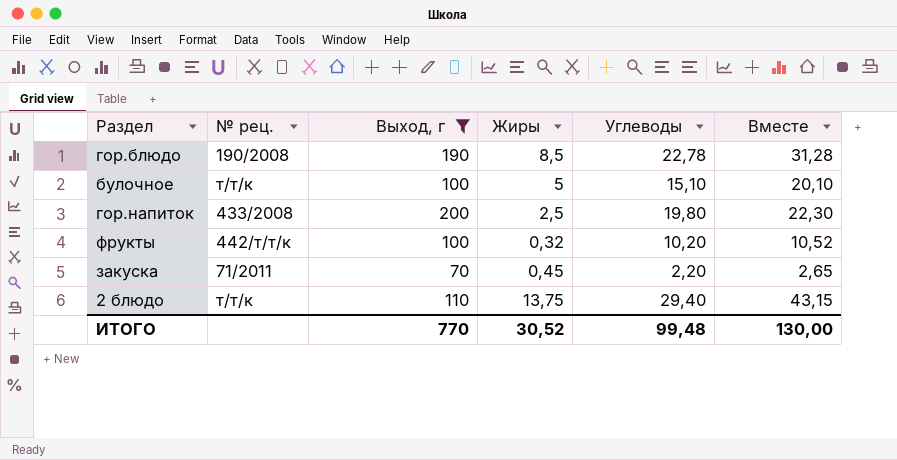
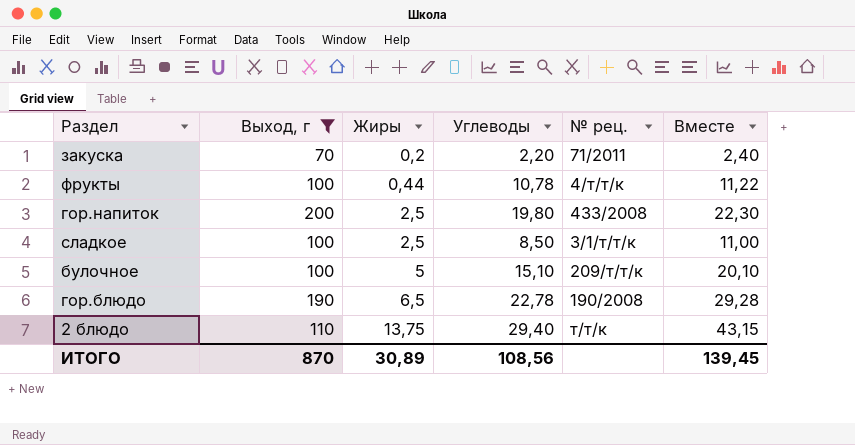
row order: none -> Жиры ascending
column № рец. | position: 2 -> 5
закуска | Жиры: 0,45 -> 0,2
закуска | Вместе: 2,65 -> 2,40
фрукты | Жиры: 0,32 -> 0,44
фрукты | Углеводы: 10,20 -> 10,78
фрукты | № рец.: 442/т/т/к -> 4/т/т/к
фрукты | Вместе: 10,52 -> 11,22
row сладкое: none -> 100 | 2,5 | 8,50 | 3/1/т/т/к | 11,00
булочное | № рец.: т/т/к -> 209/т/т/к
гор.блюдо | Жиры: 8,5 -> 6,5
гор.блюдо | Вместе: 31,28 -> 29,28
ИТОГО | Выход, г: 770 -> 870
ИТОГО | Жиры: 30,52 -> 30,89
ИТОГО | Углеводы: 99,48 -> 108,56
ИТОГО | Вместе: 130,00 -> 139,45

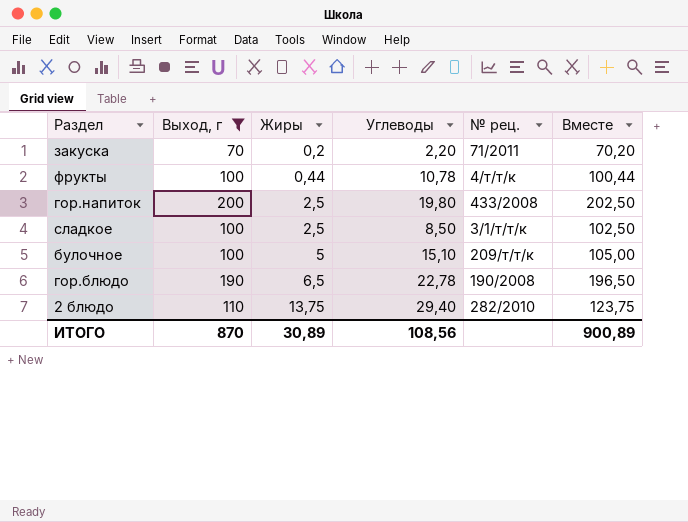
column Вместе | formula: [Жиры] + [Углеводы] -> [Выход, г] + [Жиры]
2 блюдо | № рец.: т/т/к -> 282/2010
ИТОГО | Вместе: 139,45 -> 900,89

